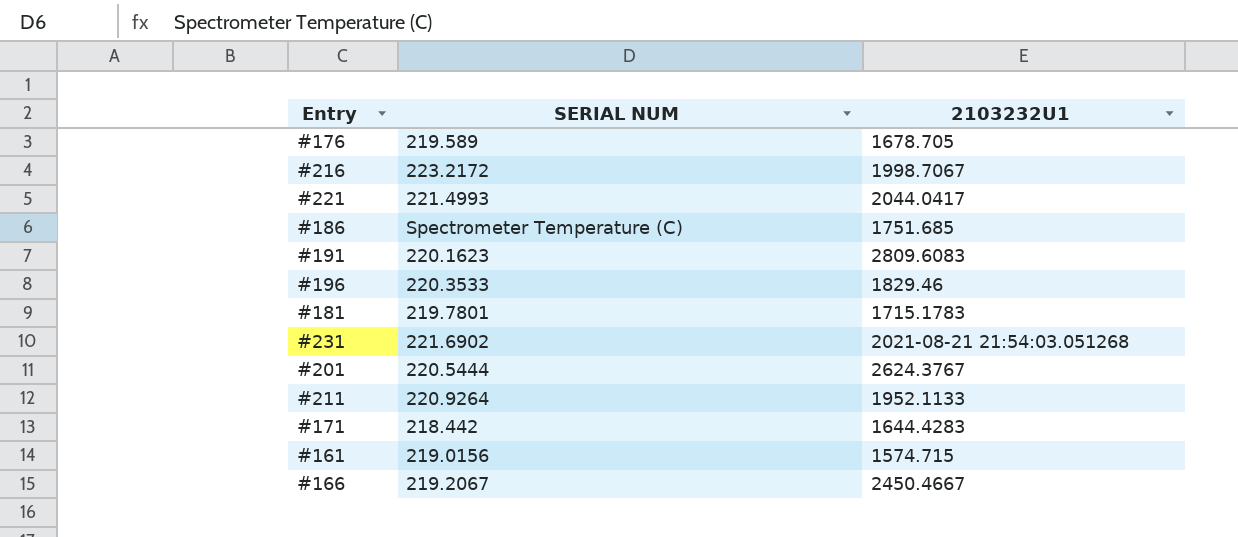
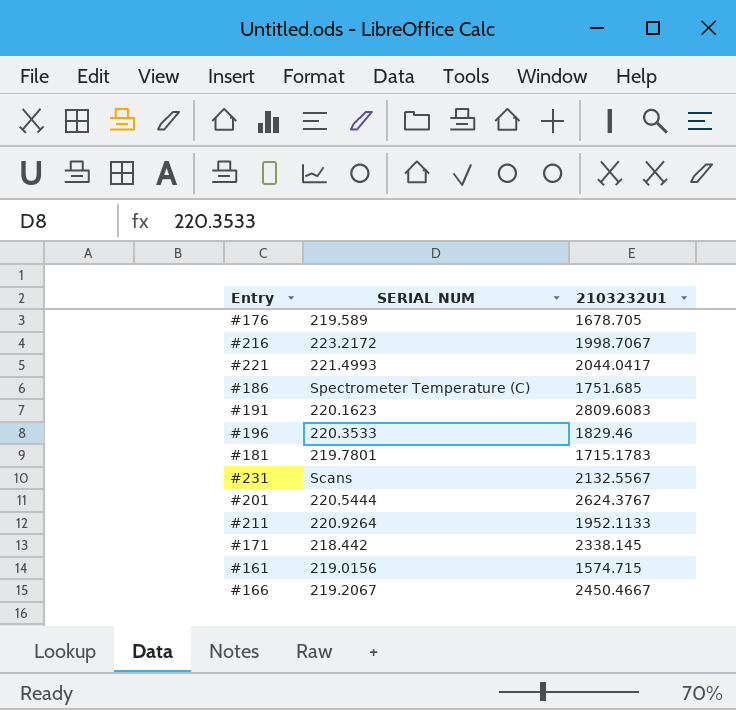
#231 | SERIAL NUM: 221.6902 -> Scans
#231 | 2103232U1: 2021-08-21 21:54:03.051268 -> 2132.5567
#171 | 2103232U1: 1644.4283 -> 2338.145

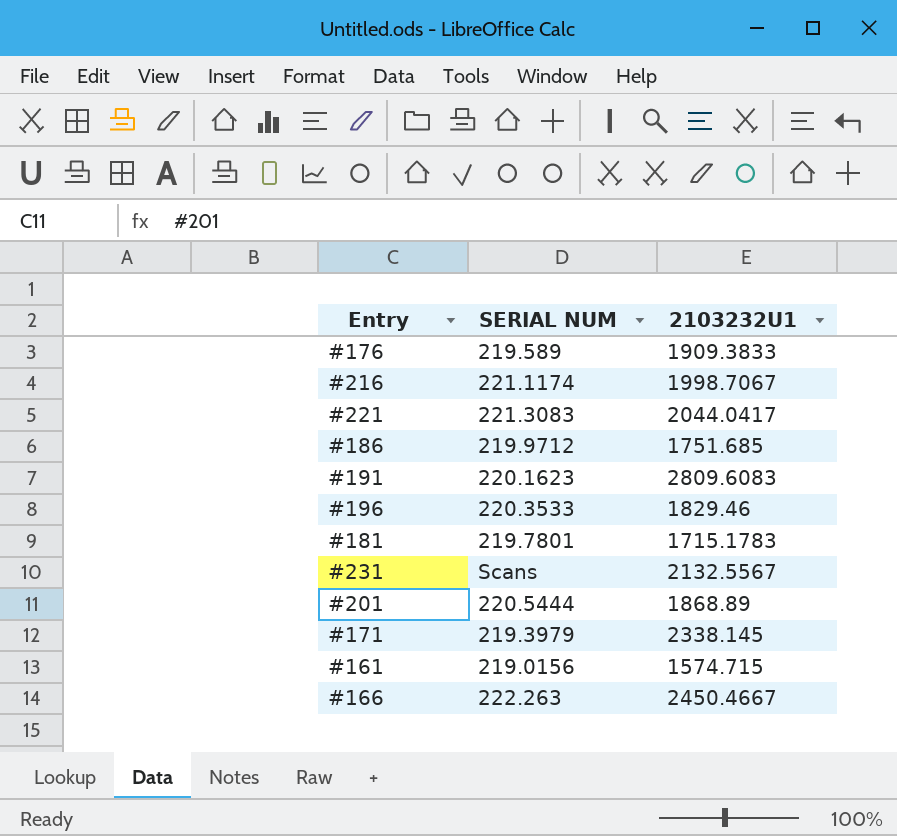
row #211: 220.9264 | 1952.1133 -> none
#176 | 2103232U1: 1678.705 -> 1909.3833
#216 | SERIAL NUM: 223.2172 -> 221.1174
#221 | SERIAL NUM: 221.4993 -> 221.3083
#186 | SERIAL NUM: Spectrometer Temperature (C) -> 219.9712
#201 | 2103232U1: 2624.3767 -> 1868.89
#171 | SERIAL NUM: 218.442 -> 219.3979
#166 | SERIAL NUM: 219.2067 -> 222.263

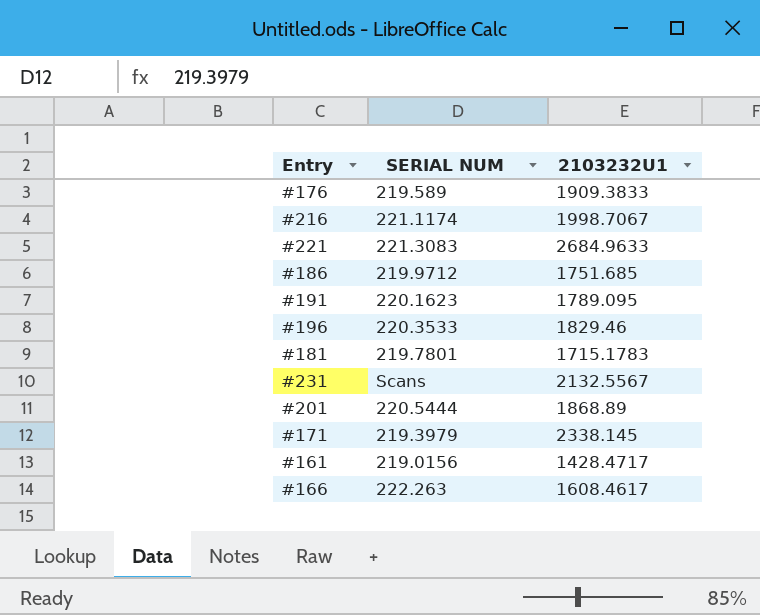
#221 | 2103232U1: 2044.0417 -> 2684.9633
#191 | 2103232U1: 2809.6083 -> 1789.095
#161 | 2103232U1: 1574.715 -> 1428.4717
#166 | 2103232U1: 2450.4667 -> 1608.4617

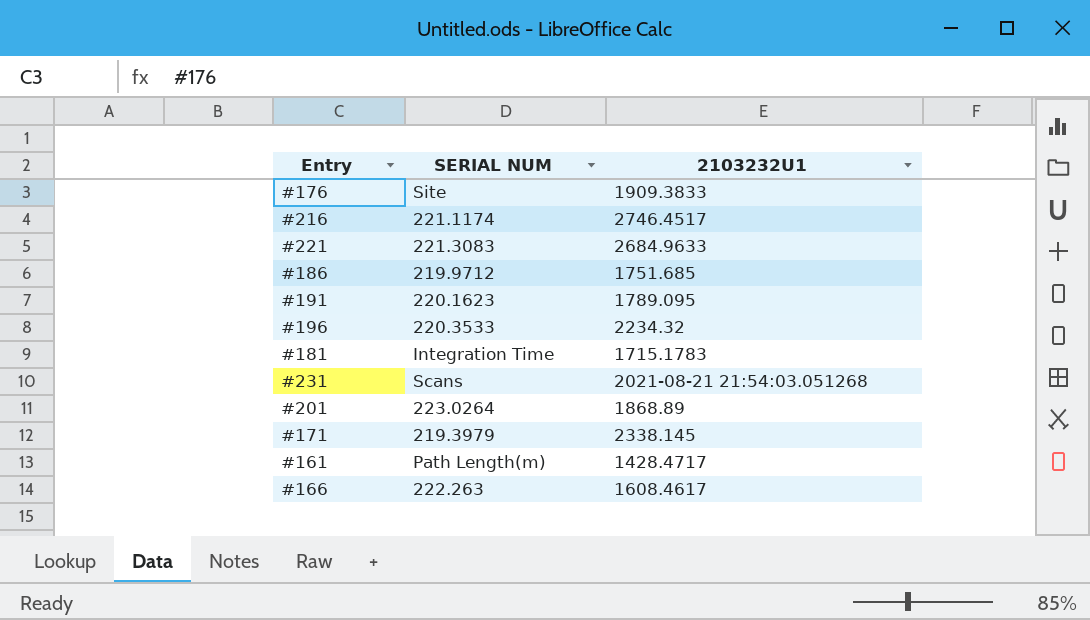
#176 | SERIAL NUM: 219.589 -> Site
#216 | 2103232U1: 1998.7067 -> 2746.4517
#196 | 2103232U1: 1829.46 -> 2234.32
#181 | SERIAL NUM: 219.7801 -> Integration Time
#231 | 2103232U1: 2132.5567 -> 2021-08-21 21:54:03.051268
#201 | SERIAL NUM: 220.5444 -> 223.0264
#161 | SERIAL NUM: 219.0156 -> Path Length(m)

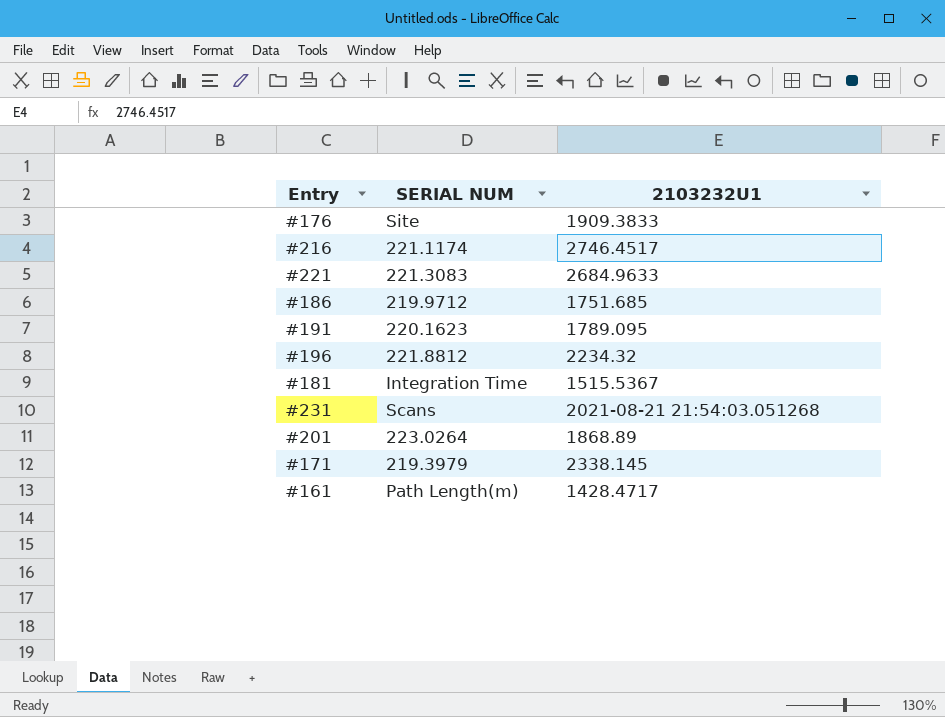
row #166: 222.263 | 1608.4617 -> none
#196 | SERIAL NUM: 220.3533 -> 221.8812
#181 | 2103232U1: 1715.1783 -> 1515.5367

